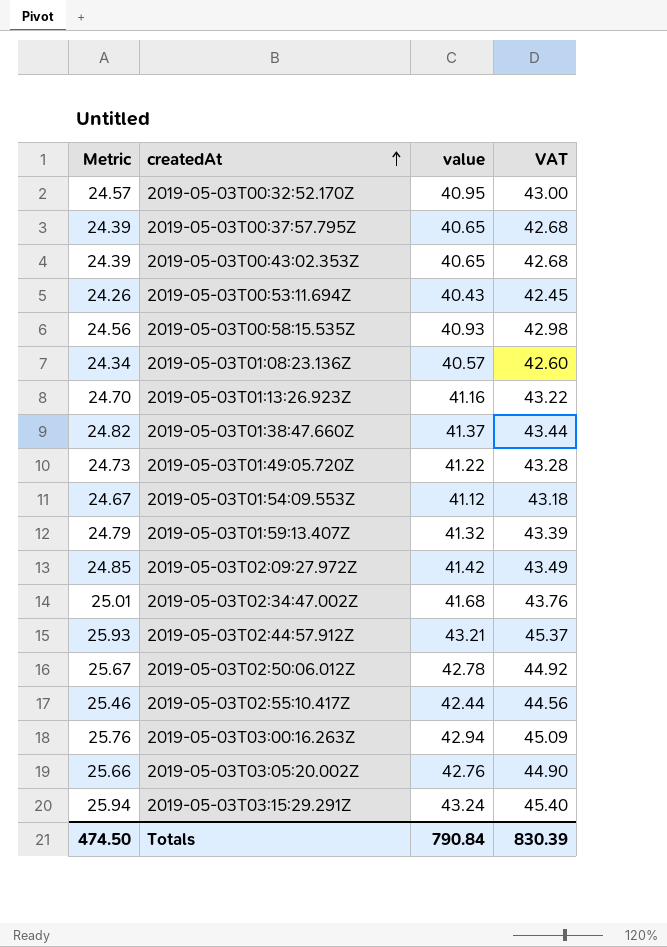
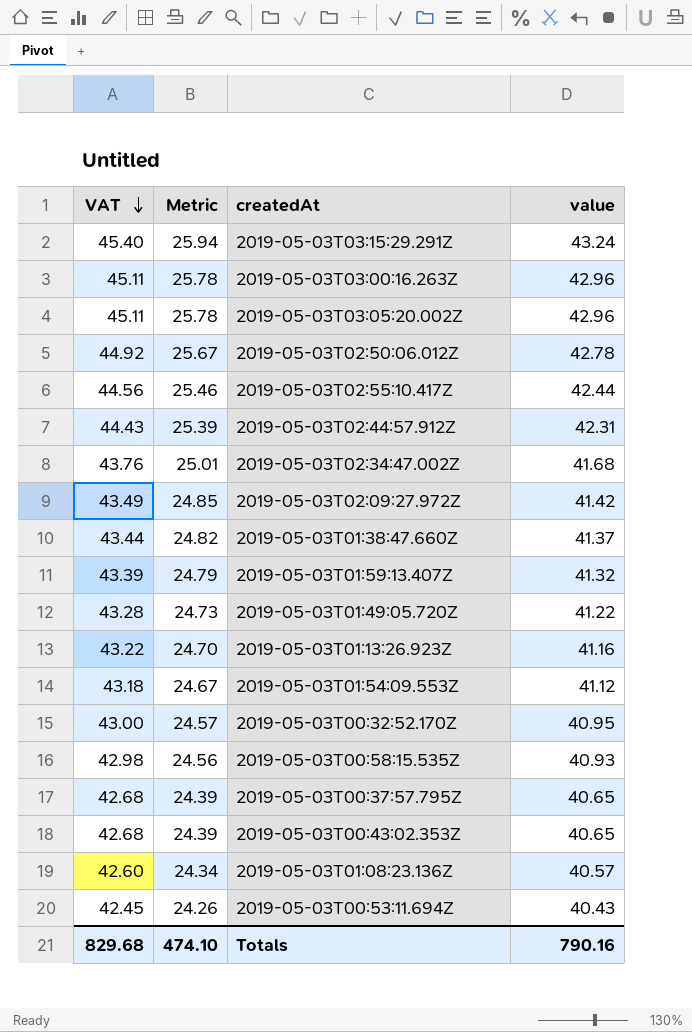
row order: createdAt ascending -> VAT descending
column VAT | position: 4 -> 1
2019-05-03T03:00:16.263Z | VAT: 45.09 -> 45.11
2019-05-03T03:00:16.263Z | Metric: 25.76 -> 25.78
2019-05-03T03:00:16.263Z | value: 42.94 -> 42.96
2019-05-03T03:05:20.002Z | VAT: 44.90 -> 45.11
2019-05-03T03:05:20.002Z | Metric: 25.66 -> 25.78
2019-05-03T03:05:20.002Z | value: 42.76 -> 42.96
2019-05-03T02:44:57.912Z | VAT: 45.37 -> 44.43
2019-05-03T02:44:57.912Z | Metric: 25.93 -> 25.39
2019-05-03T02:44:57.912Z | value: 43.21 -> 42.31
Totals | VAT: 830.39 -> 829.68
Totals | Metric: 474.50 -> 474.10
Totals | value: 790.84 -> 790.16

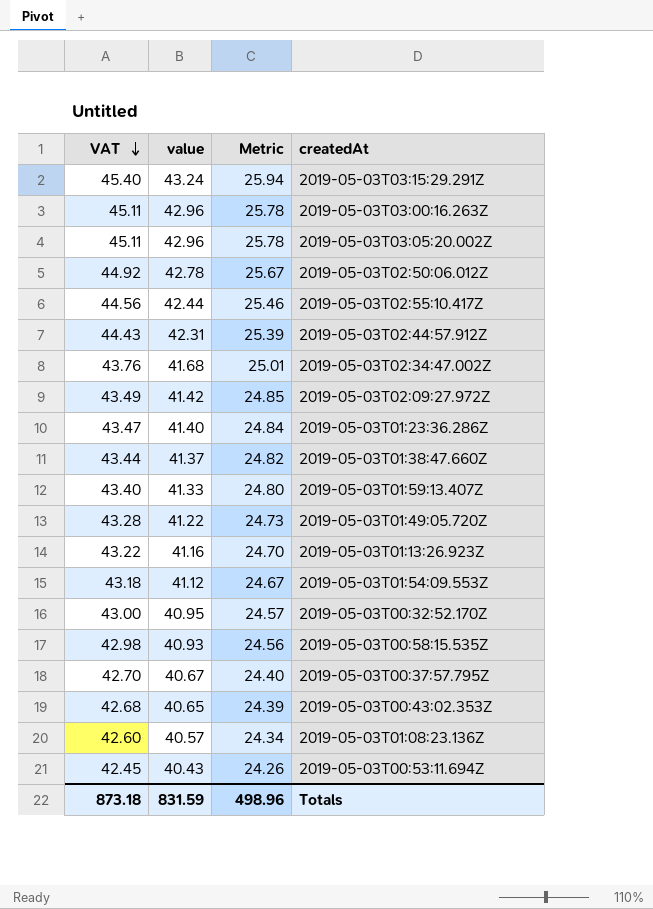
column value | position: 4 -> 2
row 2019-05-03T01:23:36.286Z: none -> 43.47 | 41.40 | 24.84
2019-05-03T01:59:13.407Z | VAT: 43.39 -> 43.40
2019-05-03T01:59:13.407Z | value: 41.32 -> 41.33
2019-05-03T01:59:13.407Z | Metric: 24.79 -> 24.80
2019-05-03T00:37:57.795Z | VAT: 42.68 -> 42.70
2019-05-03T00:37:57.795Z | value: 40.65 -> 40.67
2019-05-03T00:37:57.795Z | Metric: 24.39 -> 24.40
Totals | VAT: 829.68 -> 873.18
Totals | value: 790.16 -> 831.59
Totals | Metric: 474.10 -> 498.96

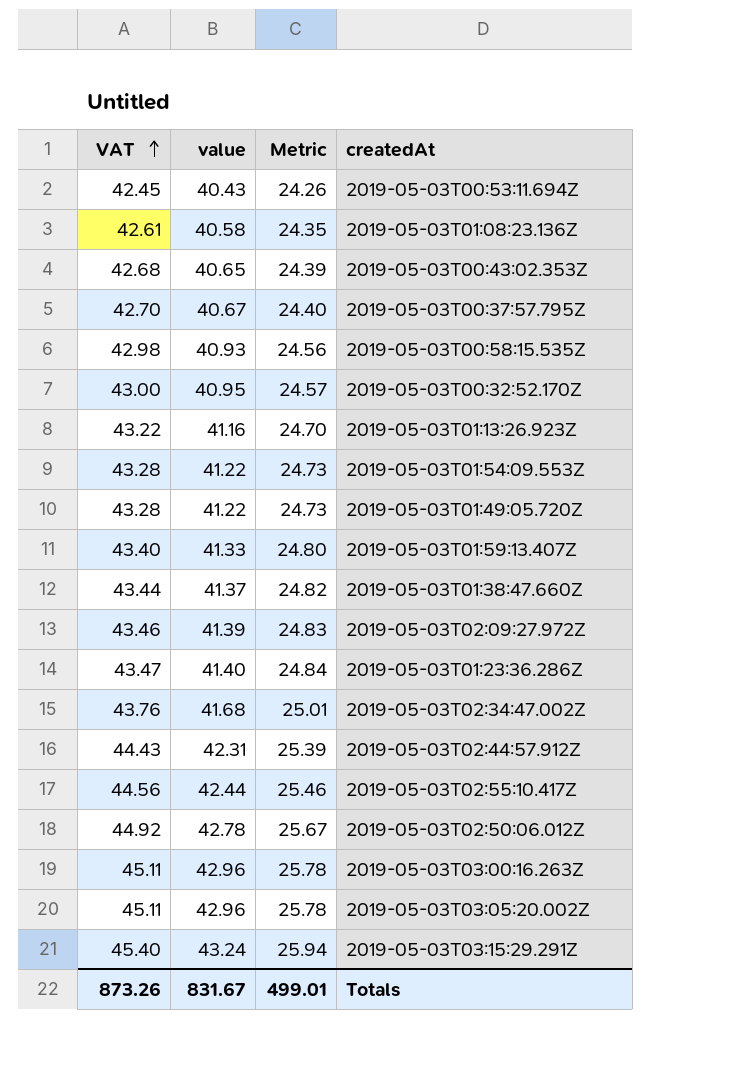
row order: VAT descending -> VAT ascending
2019-05-03T01:08:23.136Z | VAT: 42.60 -> 42.61
2019-05-03T01:08:23.136Z | value: 40.57 -> 40.58
2019-05-03T01:08:23.136Z | Metric: 24.34 -> 24.35
2019-05-03T01:54:09.553Z | VAT: 43.18 -> 43.28
2019-05-03T01:54:09.553Z | value: 41.12 -> 41.22
2019-05-03T01:54:09.553Z | Metric: 24.67 -> 24.73
2019-05-03T02:09:27.972Z | VAT: 43.49 -> 43.46
2019-05-03T02:09:27.972Z | value: 41.42 -> 41.39
2019-05-03T02:09:27.972Z | Metric: 24.85 -> 24.83
Totals | VAT: 873.18 -> 873.26
Totals | value: 831.59 -> 831.67
Totals | Metric: 498.96 -> 499.01

